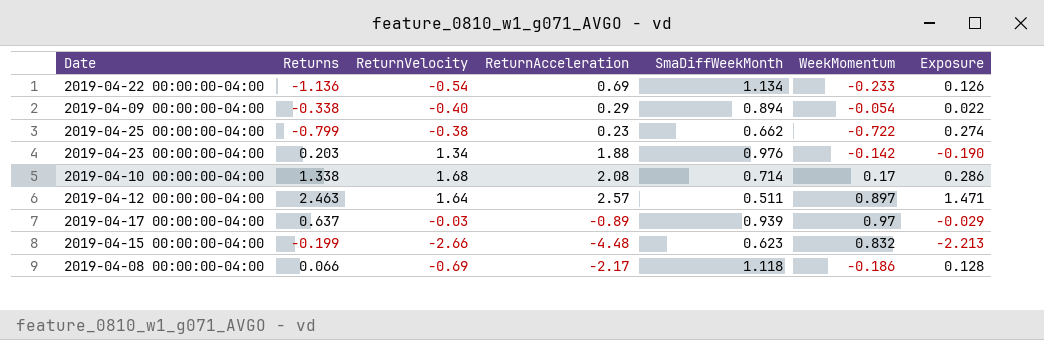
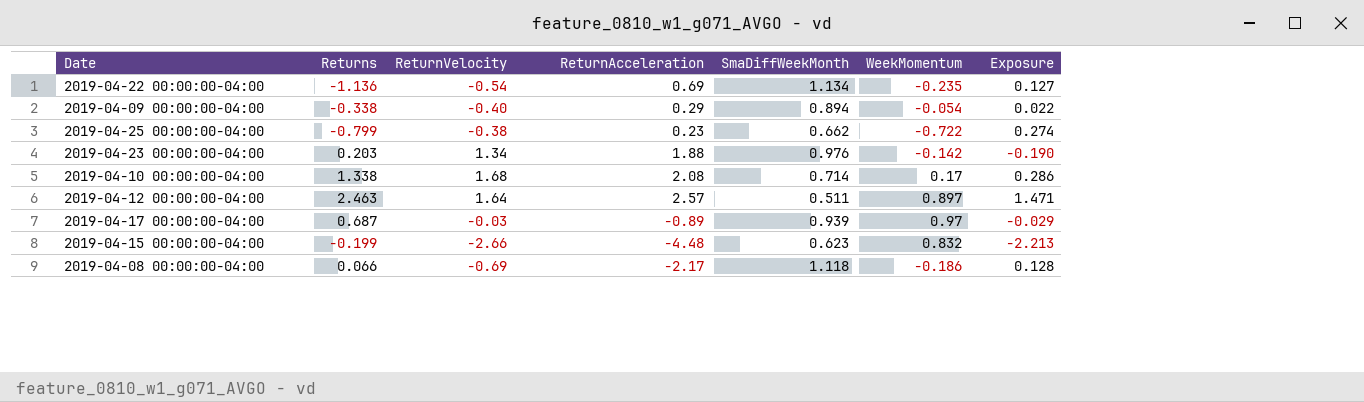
2019-04-22 00:00:00-04:00 | WeekMomentum: -0.233 -> -0.235
2019-04-22 00:00:00-04:00 | Exposure: 0.126 -> 0.127
2019-04-17 00:00:00-04:00 | Returns: 0.637 -> 0.687

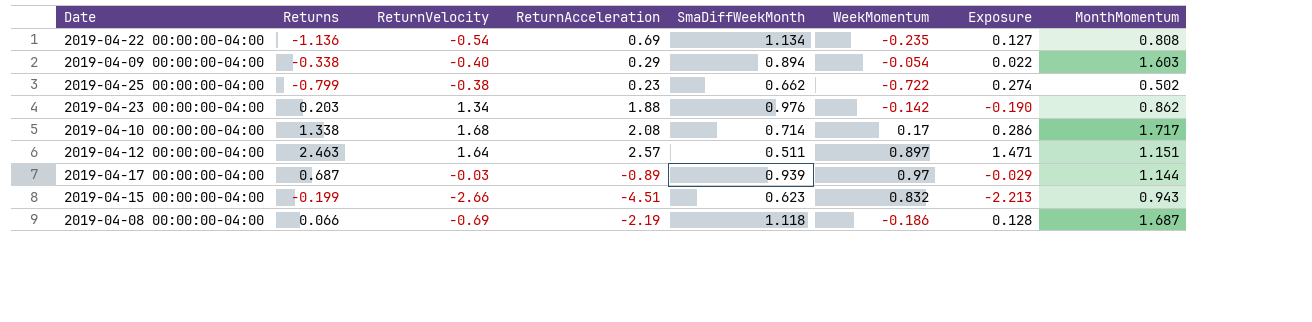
column MonthMomentum | position: none -> 8
2019-04-15 00:00:00-04:00 | ReturnAcceleration: -4.48 -> -4.51
2019-04-08 00:00:00-04:00 | ReturnAcceleration: -2.17 -> -2.19

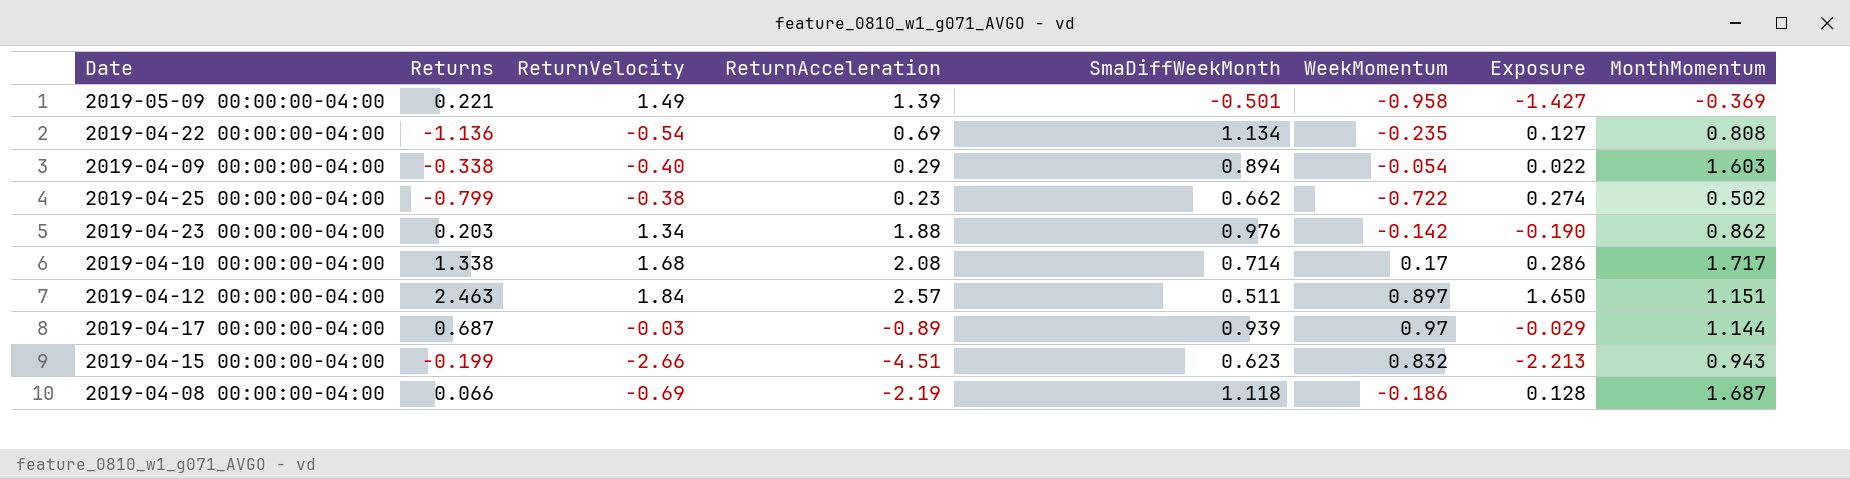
row 2019-05-09 00:00:00-04:00: none -> 0.221 | 1.49 | 1.39 | -0.501 | -0.958 | -1.427 | -0.369
2019-04-12 00:00:00-04:00 | ReturnVelocity: 1.64 -> 1.84
2019-04-12 00:00:00-04:00 | Exposure: 1.471 -> 1.650

